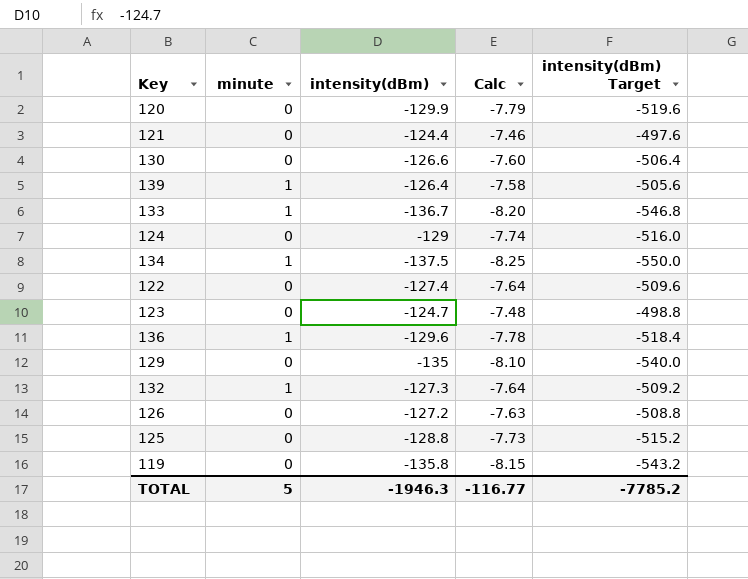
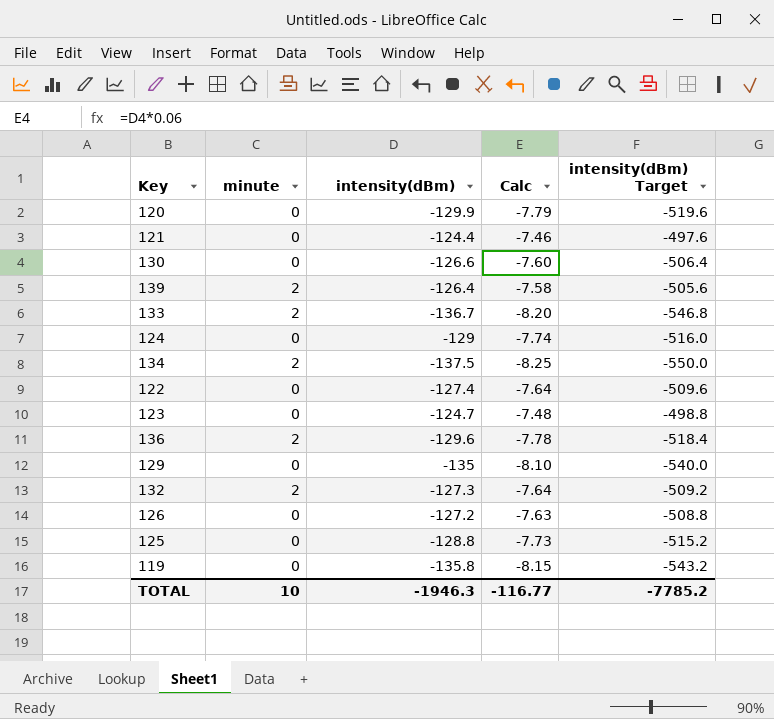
139 | minute: 1 -> 2
133 | minute: 1 -> 2
134 | minute: 1 -> 2
136 | minute: 1 -> 2
132 | minute: 1 -> 2
TOTAL | minute: 5 -> 10

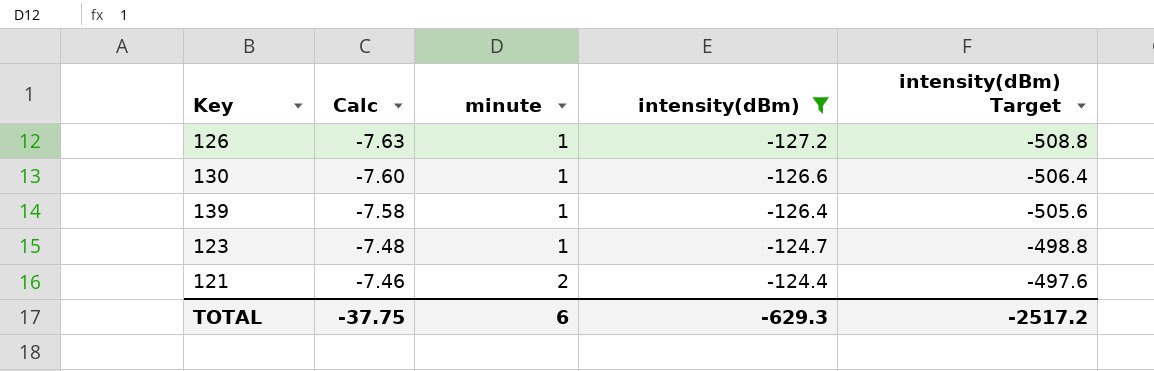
filter: none -> intensity(dBm) >= -127.2
row order: none -> Calc ascending
column Calc | position: 4 -> 2
126 | minute: 0 -> 1
130 | minute: 0 -> 1
139 | minute: 2 -> 1
123 | minute: 0 -> 1
121 | minute: 0 -> 2
TOTAL | Calc: -116.77 -> -37.75
TOTAL | minute: 10 -> 6
TOTAL | intensity(dBm): -1946.3 -> -629.3
TOTAL | intensity(dBm) Target: -7785.2 -> -2517.2

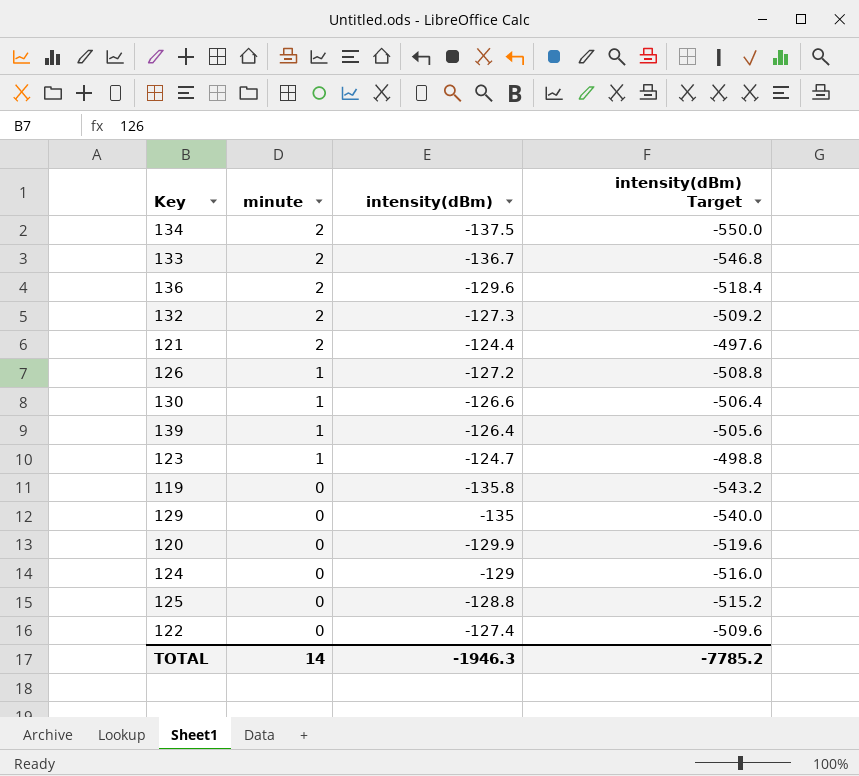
filter: intensity(dBm) >= -127.2 -> none
row order: Calc ascending -> minute descending
column Calc | formula: [intensity(dBm)] * 0.06 -> none
TOTAL | minute: 6 -> 14
TOTAL | intensity(dBm): -629.3 -> -1946.3
TOTAL | intensity(dBm) Target: -2517.2 -> -7785.2

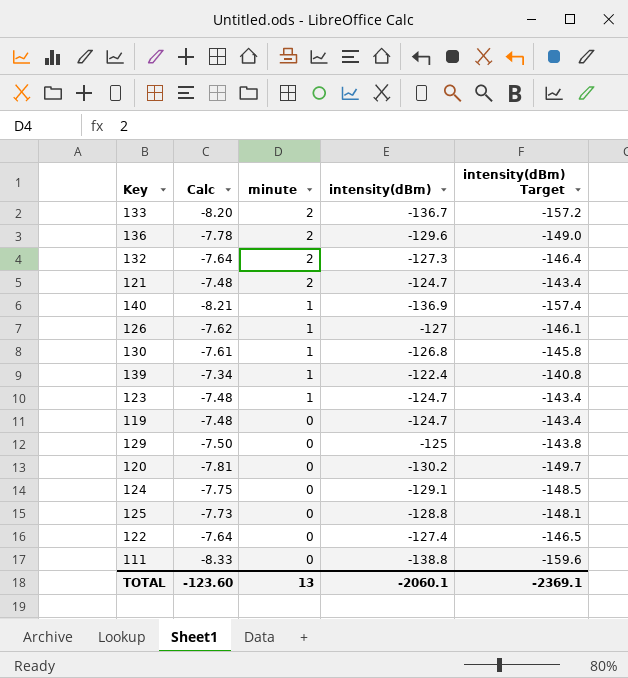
column Calc | formula: none -> [intensity(dBm)] * 0.06
column intensity(dBm) Target | formula: [intensity(dBm)] * 4 -> [intensity(dBm)] * 1.15
row 134: 2 | -137.5 | -550.0 -> none
121 | intensity(dBm): -124.4 -> -124.7
row 140: none -> -8.21 | 1 | -136.9 | -157.4
126 | intensity(dBm): -127.2 -> -127
130 | intensity(dBm): -126.6 -> -126.8
139 | intensity(dBm): -126.4 -> -122.4
119 | intensity(dBm): -135.8 -> -124.7
129 | intensity(dBm): -135 -> -125
120 | intensity(dBm): -129.9 -> -130.2
124 | intensity(dBm): -129 -> -129.1
row 111: none -> -8.33 | 0 | -138.8 | -159.6
TOTAL | minute: 14 -> 13
TOTAL | intensity(dBm): -1946.3 -> -2060.1
TOTAL | intensity(dBm) Target: -7785.2 -> -2369.1

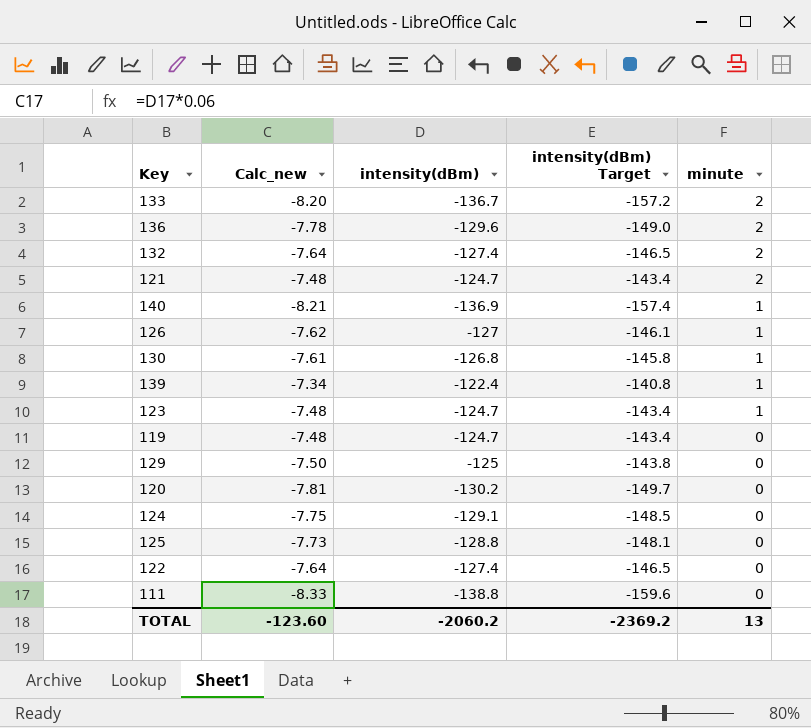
column name: Calc -> Calc_new
column minute | position: 3 -> 5
132 | intensity(dBm): -127.3 -> -127.4
132 | intensity(dBm) Target: -146.4 -> -146.5
TOTAL | intensity(dBm): -2060.1 -> -2060.2
TOTAL | intensity(dBm) Target: -2369.1 -> -2369.2

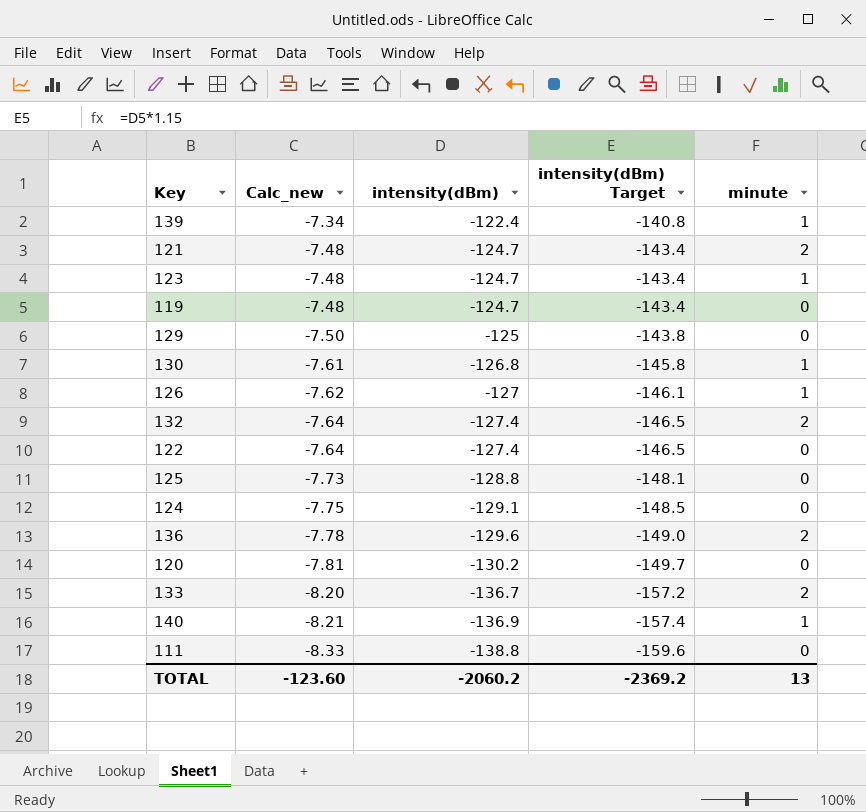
row order: minute descending -> Calc_new descending

